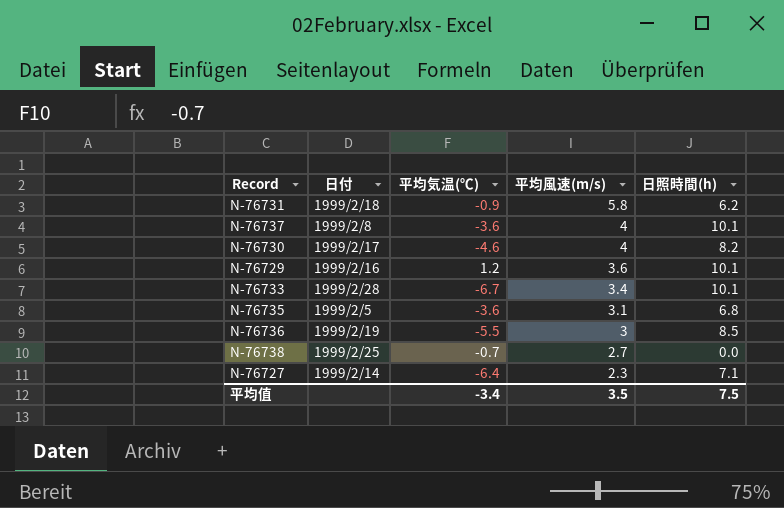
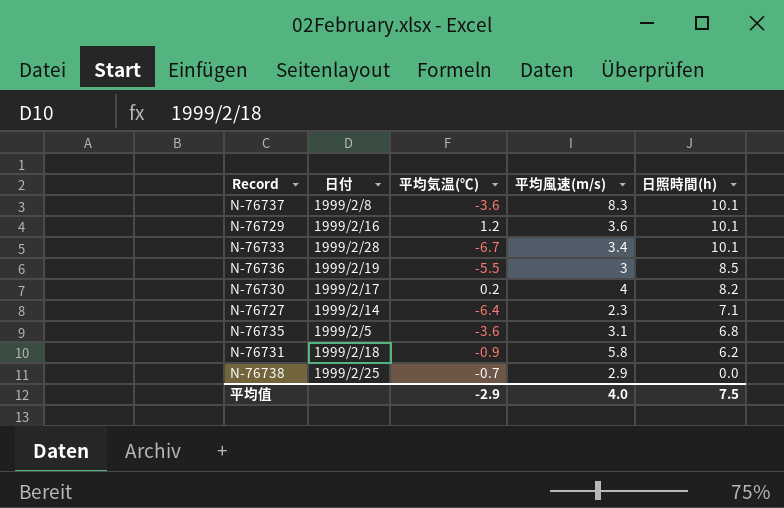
row order: 平均風速(m/s) descending -> 日照時間(h) descending
N-76737 | 平均風速(m/s): 4 -> 8.3
N-76730 | 平均気温(℃): -4.6 -> 0.2
N-76738 | 平均風速(m/s): 2.7 -> 2.9
平均值 | 平均気温(℃): -3.4 -> -2.9
平均值 | 平均風速(m/s): 3.5 -> 4.0

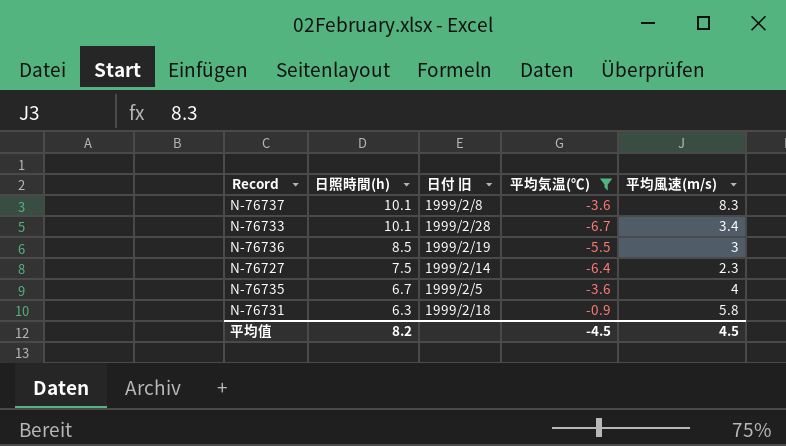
filter: none -> 平均気温(℃) <= -0.9
column 日照時間(h) | position: 5 -> 2
column name: 日付 -> 日付 旧
N-76727 | 日照時間(h): 7.1 -> 7.5
N-76735 | 日照時間(h): 6.8 -> 6.7
N-76735 | 平均風速(m/s): 3.1 -> 4
N-76731 | 日照時間(h): 6.2 -> 6.3
平均值 | 日照時間(h): 7.5 -> 8.2
平均值 | 平均気温(℃): -2.9 -> -4.5
平均值 | 平均風速(m/s): 4.0 -> 4.5

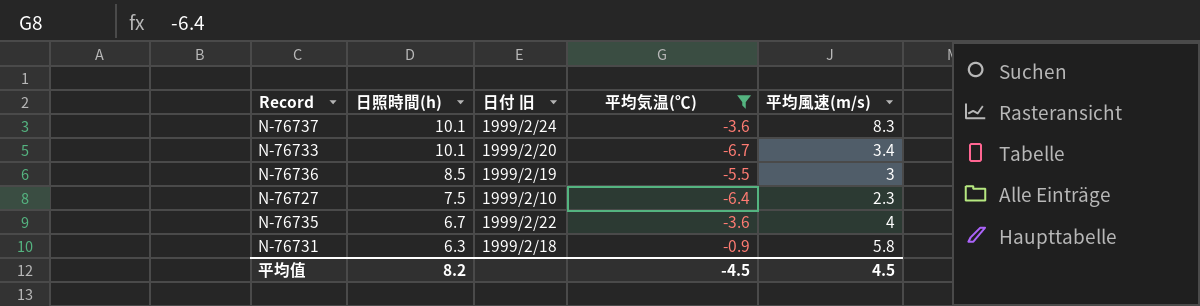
N-76737 | 日付 旧: 1999/2/8 -> 1999/2/24
N-76733 | 日付 旧: 1999/2/28 -> 1999/2/20
N-76727 | 日付 旧: 1999/2/14 -> 1999/2/10
N-76735 | 日付 旧: 1999/2/5 -> 1999/2/22

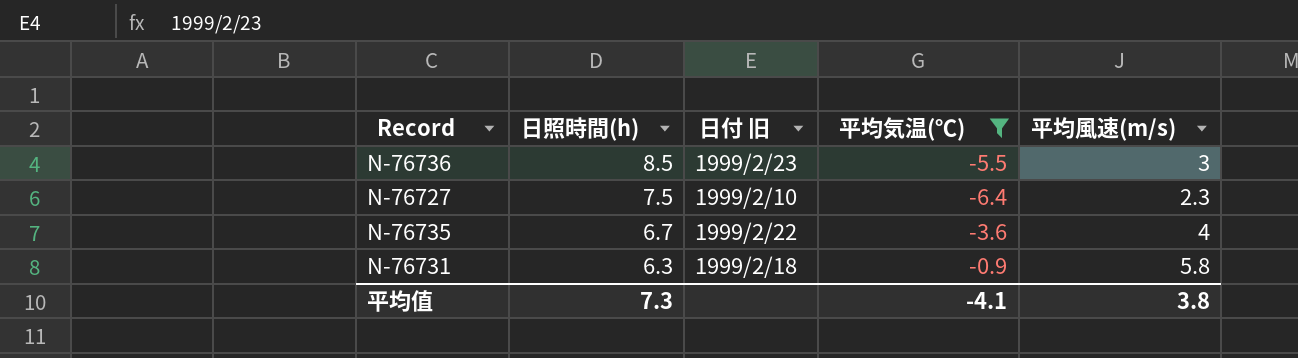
row N-76737: 10.1 | 1999/2/24 | -3.6 | 8.3 -> none
row N-76733: 10.1 | 1999/2/20 | -6.7 | 3.4 -> none
N-76736 | 日付 旧: 1999/2/19 -> 1999/2/23
平均值 | 日照時間(h): 8.2 -> 7.3
平均值 | 平均気温(℃): -4.5 -> -4.1
平均值 | 平均風速(m/s): 4.5 -> 3.8

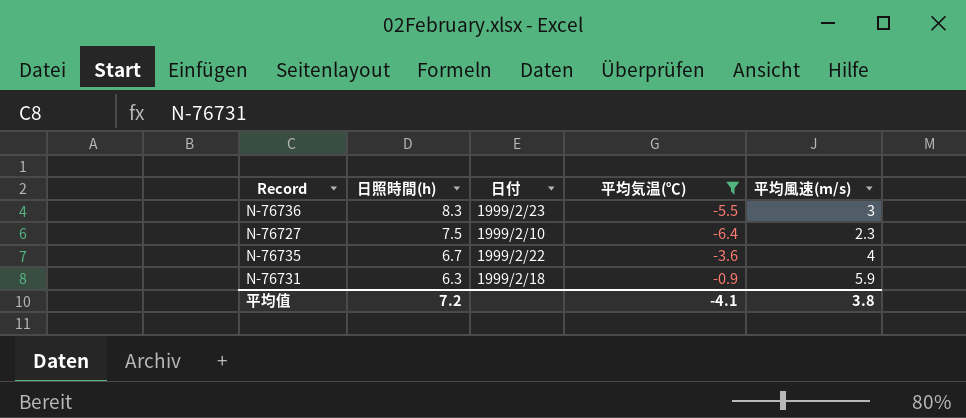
column name: 日付 旧 -> 日付
N-76736 | 日照時間(h): 8.5 -> 8.3
N-76731 | 平均風速(m/s): 5.8 -> 5.9
平均值 | 日照時間(h): 7.3 -> 7.2

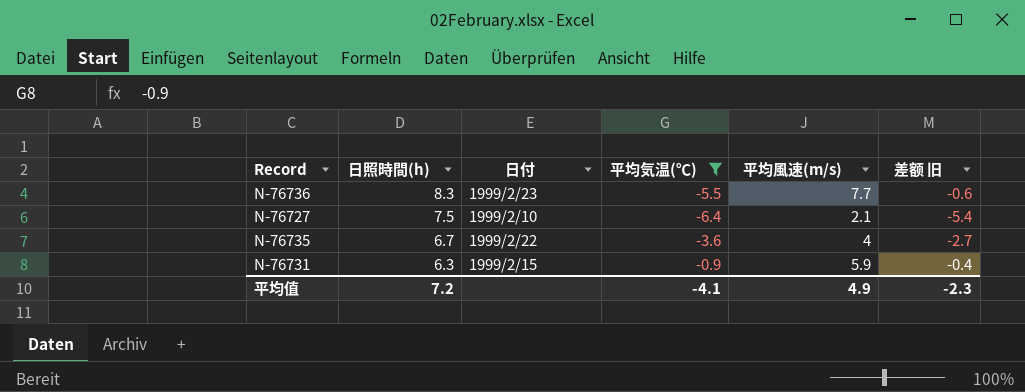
column 差额 旧 | formula: none -> [平均風速(m/s)] - [日照時間(h)]
N-76736 | 平均風速(m/s): 3 -> 7.7
N-76727 | 平均風速(m/s): 2.3 -> 2.1
N-76731 | 日付: 1999/2/18 -> 1999/2/15
平均值 | 平均風速(m/s): 3.8 -> 4.9

